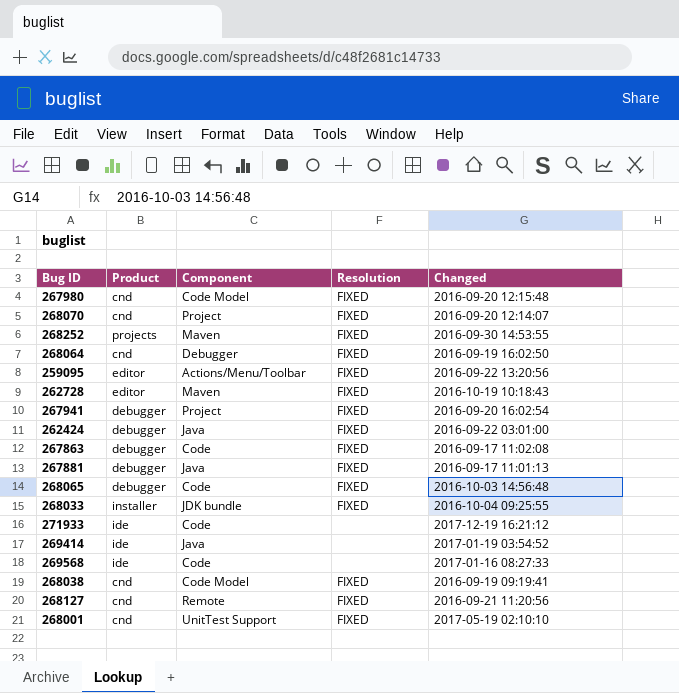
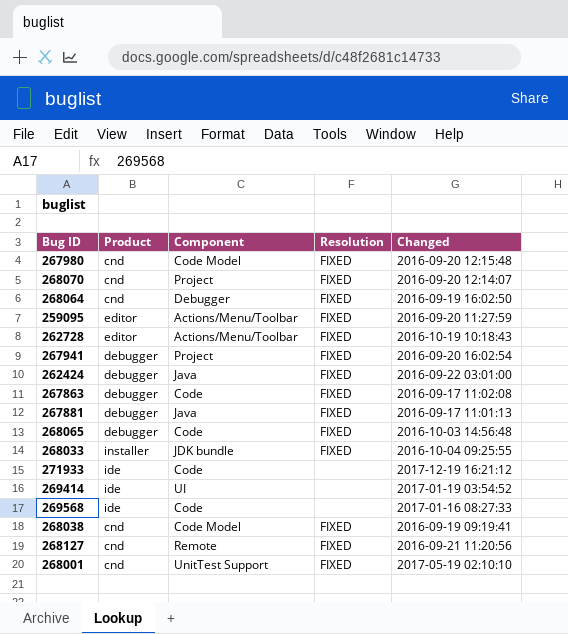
row 268252: projects | Maven | FIXED | 2016-09-30 14:53:55 -> none
259095 | Changed: 2016-09-22 13:20:56 -> 2016-09-20 11:27:59
262728 | Component: Maven -> Actions/Menu/Toolbar
269414 | Component: Java -> UI

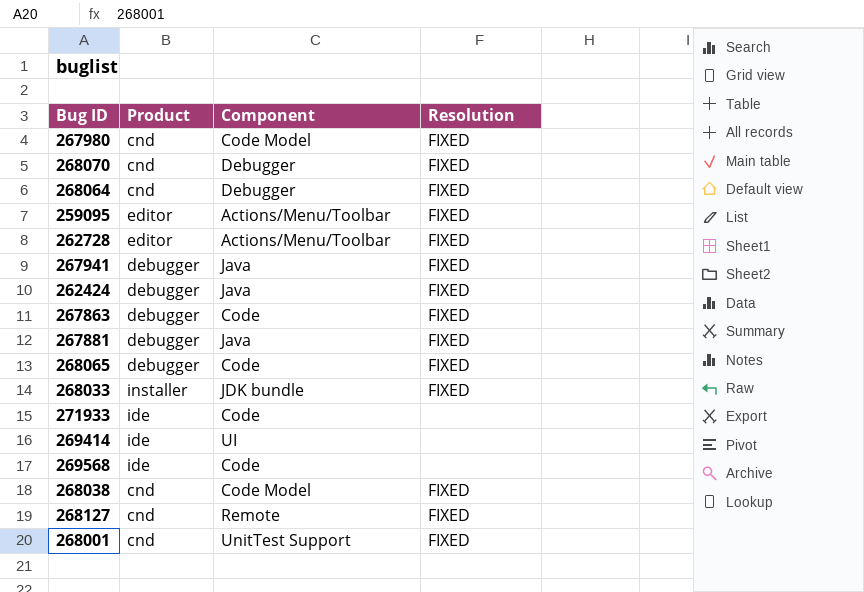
column Changed | position: 5 -> none
268070 | Component: Project -> Debugger
267941 | Component: Project -> Java

